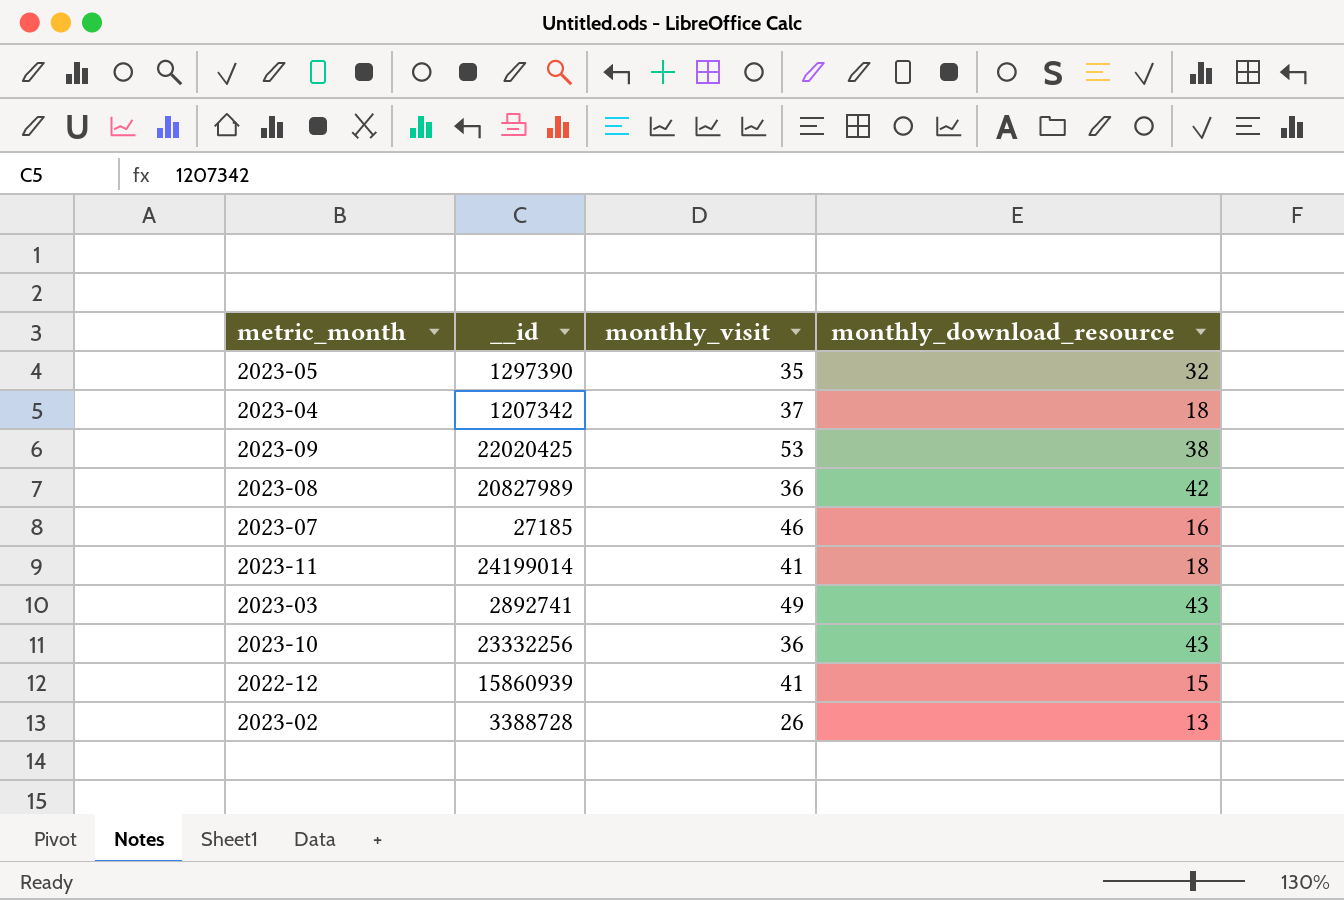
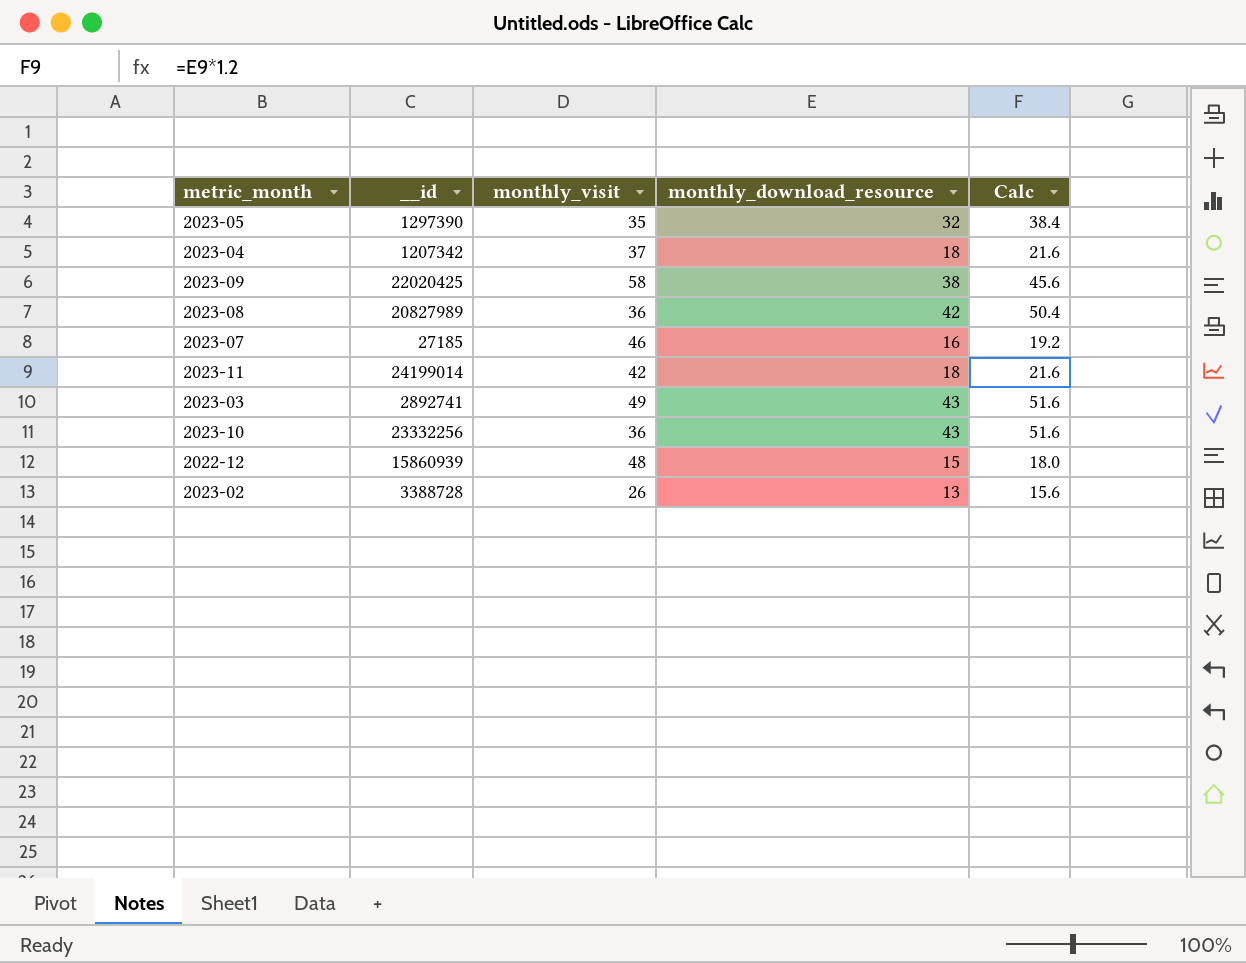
column Calc | formula: none -> [monthly_download_resource] * 1.2
2023-09 | monthly_visit: 53 -> 58
2023-11 | monthly_visit: 41 -> 42
2022-12 | monthly_visit: 41 -> 48

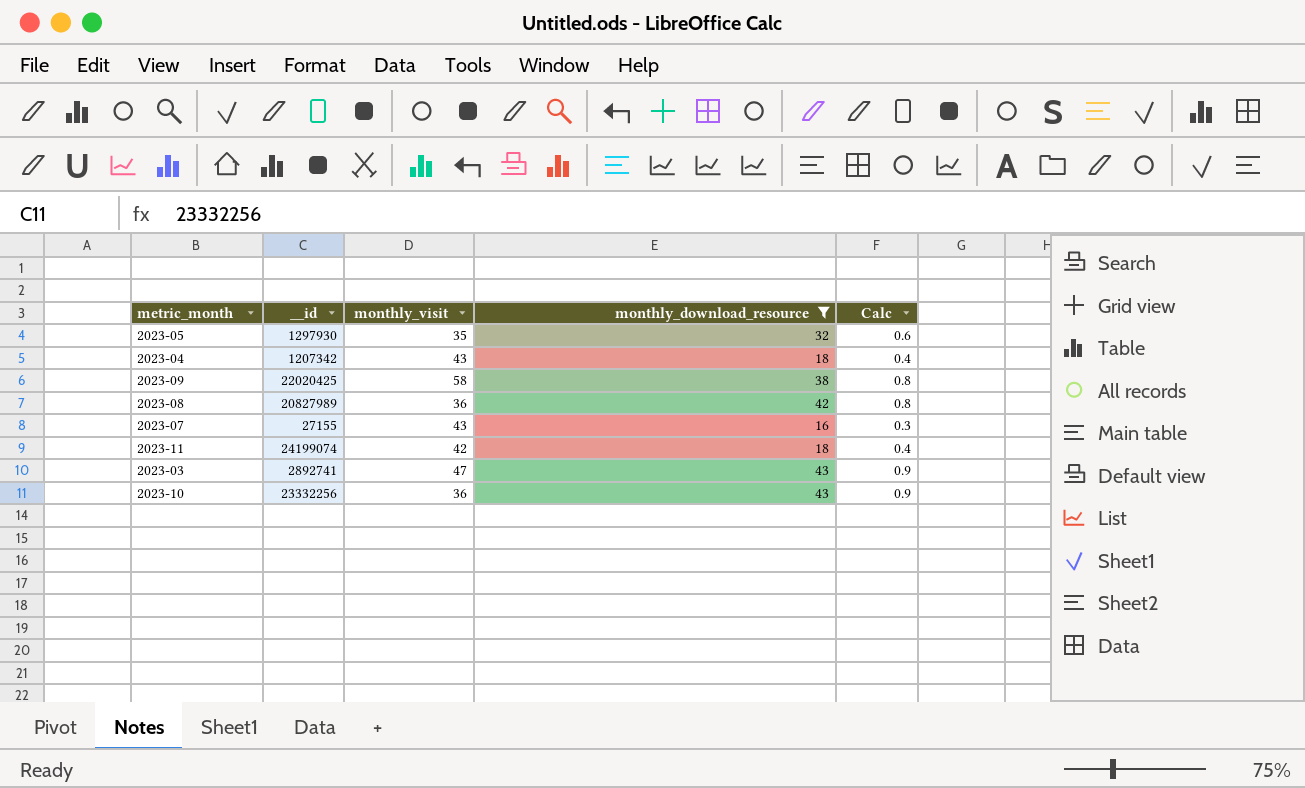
filter: none -> monthly_download_resource >= 16
column Calc | formula: [monthly_download_resource] * 1.2 -> [monthly_download_resource] * 0.02
2023-05 | __id: 1297390 -> 1297930
2023-04 | monthly_visit: 37 -> 43
2023-07 | __id: 27185 -> 27155
2023-07 | monthly_visit: 46 -> 43
2023-11 | __id: 24199014 -> 24199074
2023-03 | monthly_visit: 49 -> 47

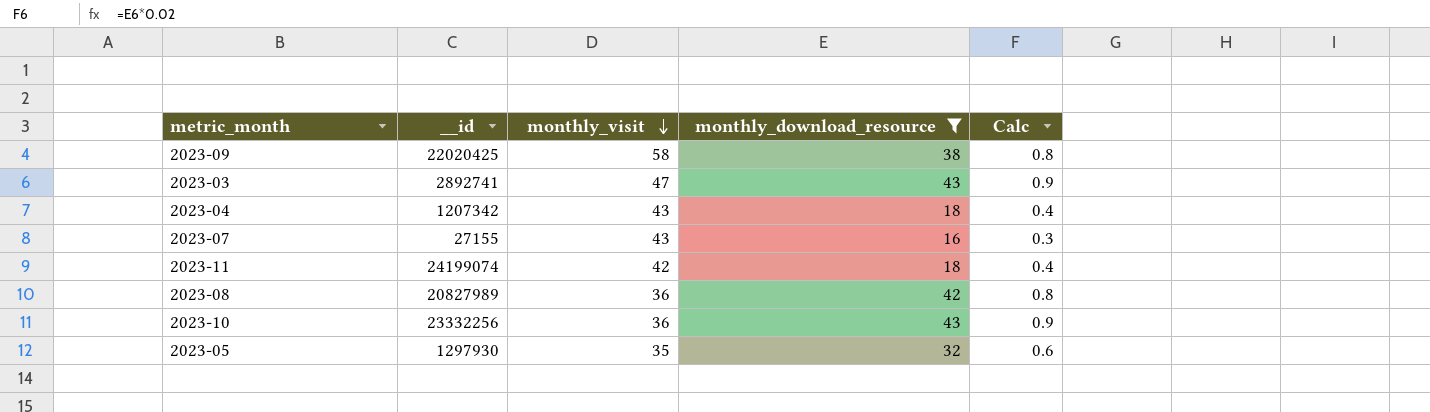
row order: none -> monthly_visit descending

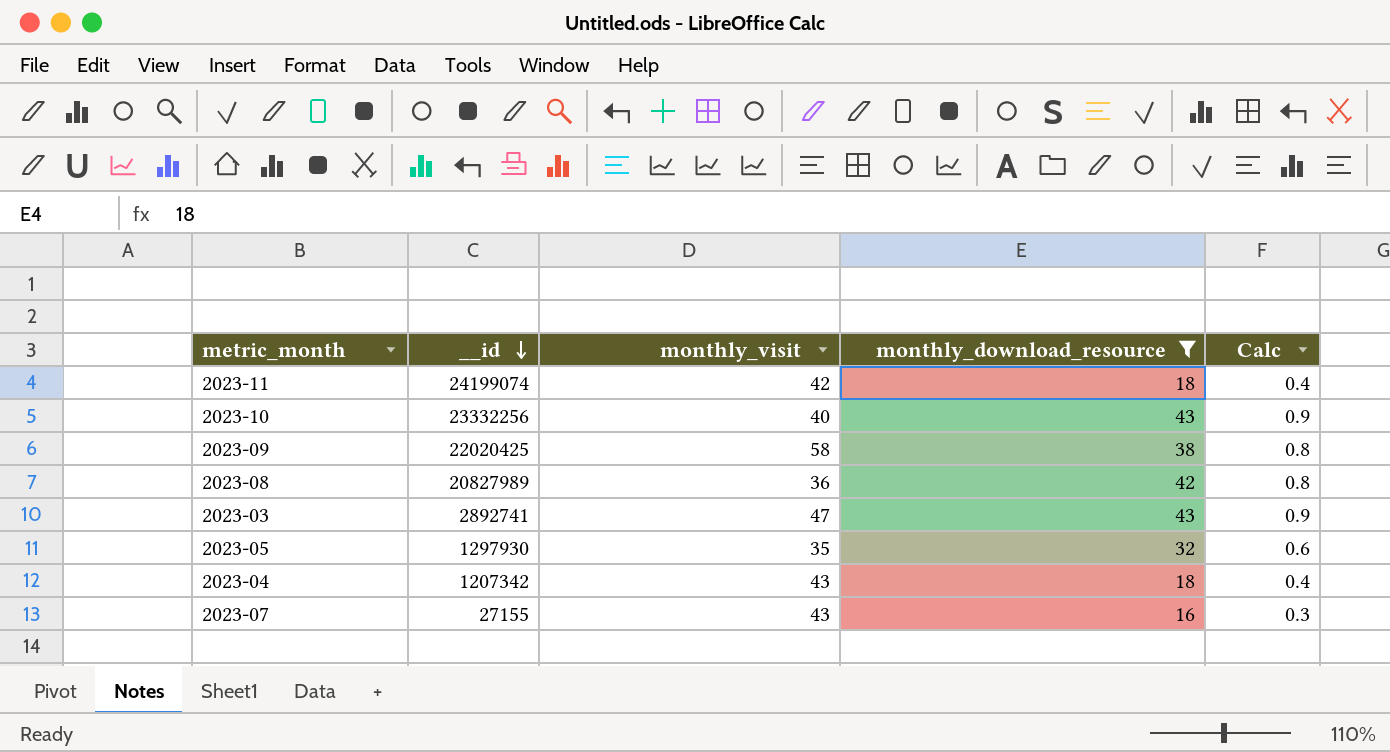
row order: monthly_visit descending -> __id descending
2023-10 | monthly_visit: 36 -> 40

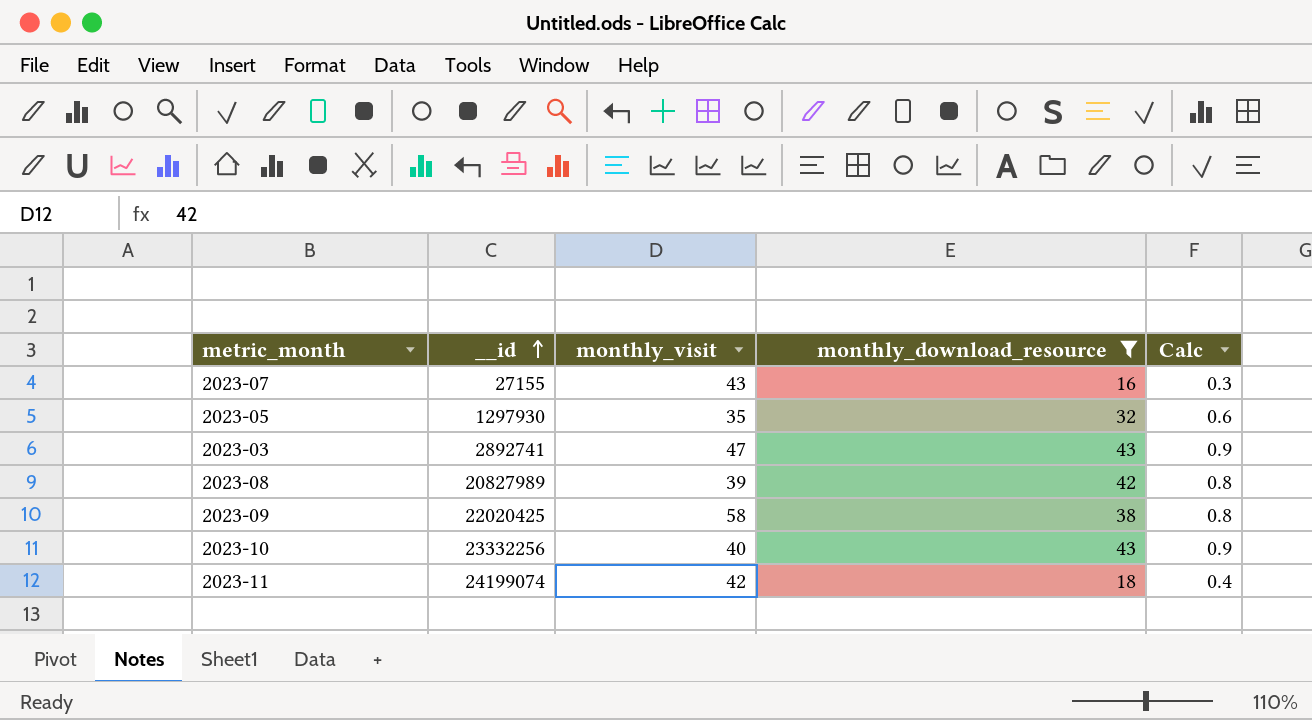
row order: __id descending -> __id ascending
row 2023-04: 1207342 | 43 | 18 | 0.4 -> none
2023-08 | monthly_visit: 36 -> 39

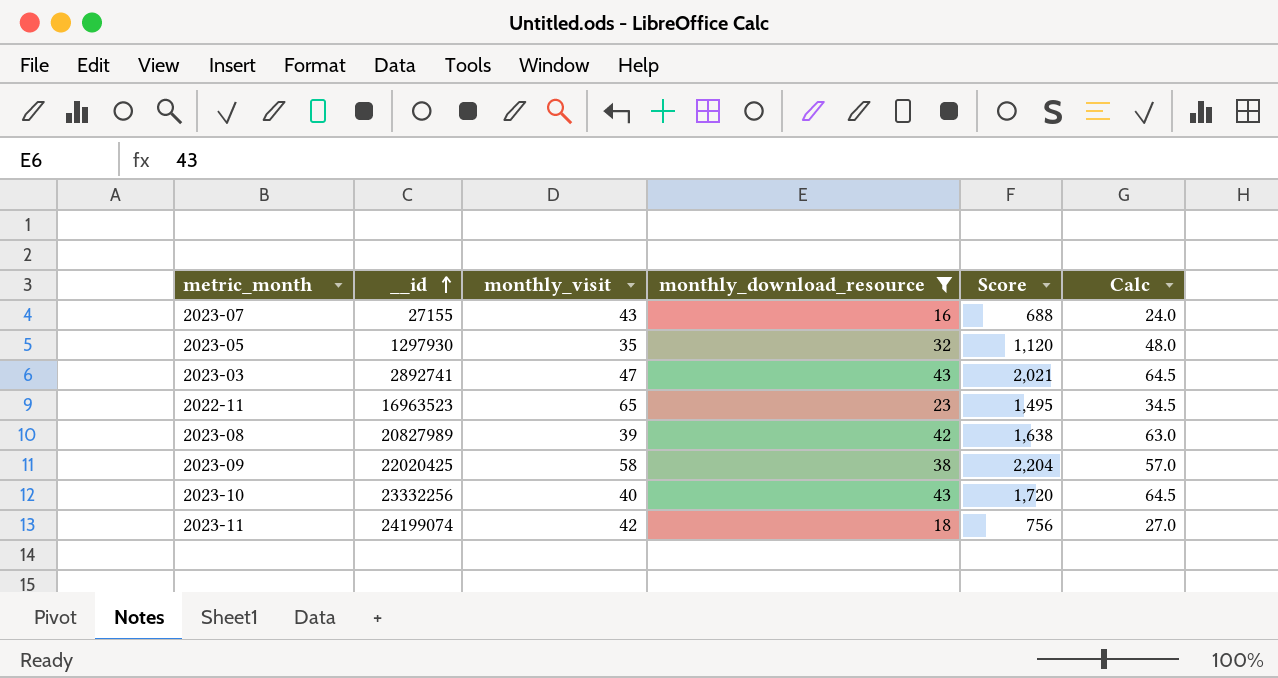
column Score | formula: none -> [monthly_visit] * [monthly_download_resource]
column Calc | formula: [monthly_download_resource] * 0.02 -> [monthly_download_resource] * 1.5
row 2022-11: none -> 16963523 | 65 | 23 | 1,495 | 34.5

